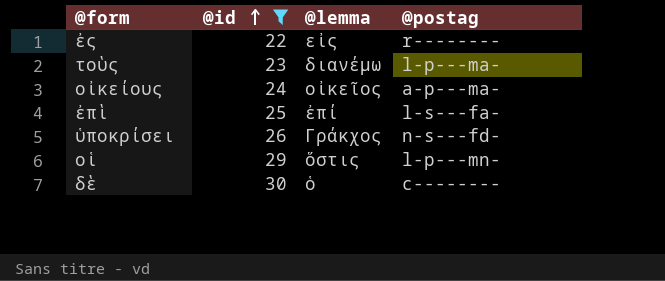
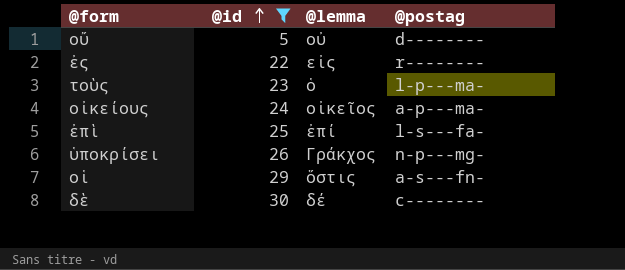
row οὔ: none -> 5 | οὐ | d--------
τοὺς | @lemma: διανέμω -> ὁ
ὑποκρίσει | @postag: n-s---fd- -> n-p---mg-
οἱ | @postag: l-p---mn- -> a-s---fn-
δὲ | @lemma: ὁ -> δέ

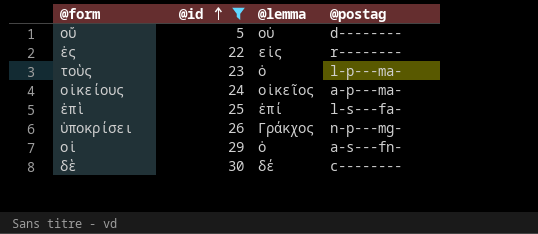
οἱ | @lemma: ὅστις -> ὁ

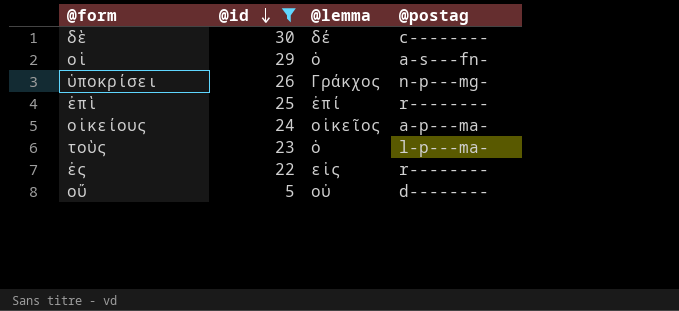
row order: @id ascending -> @id descending
ἐπὶ | @postag: l-s---fa- -> r--------

